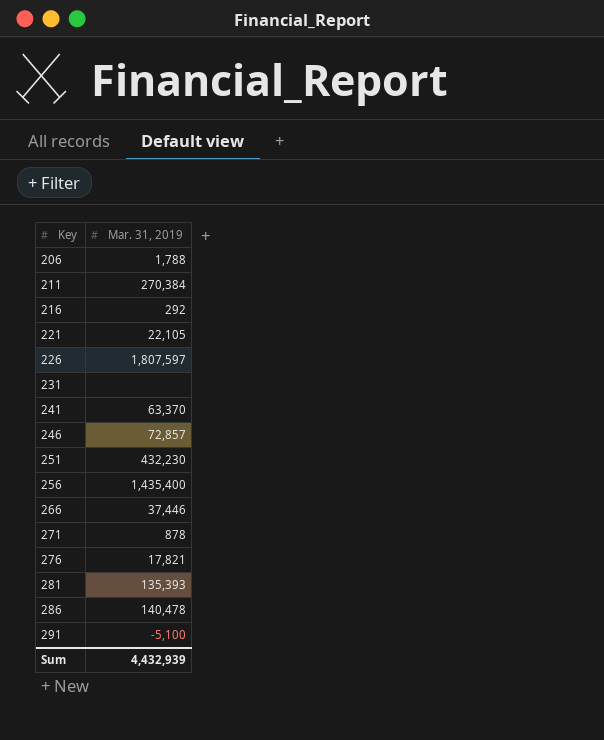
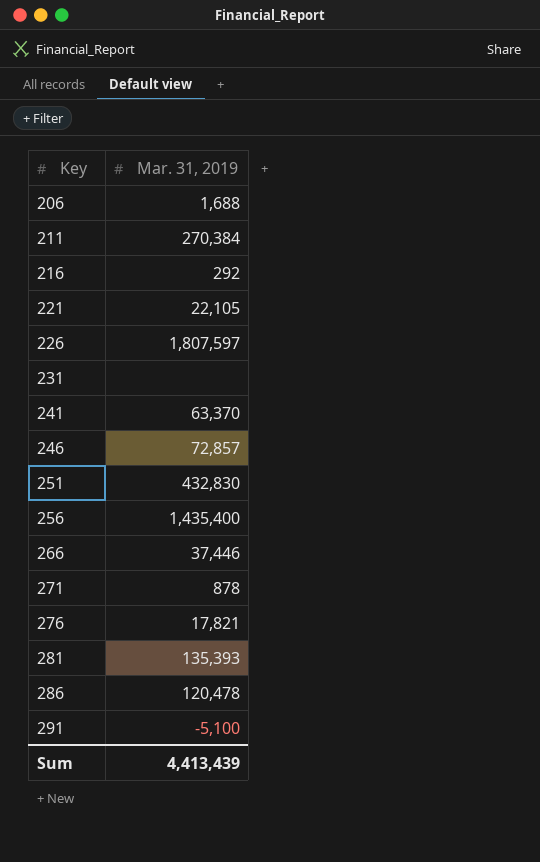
206 | Mar. 31, 2019: 1,788 -> 1,688
251 | Mar. 31, 2019: 432,230 -> 432,830
286 | Mar. 31, 2019: 140,478 -> 120,478
Sum | Mar. 31, 2019: 4,432,939 -> 4,413,439

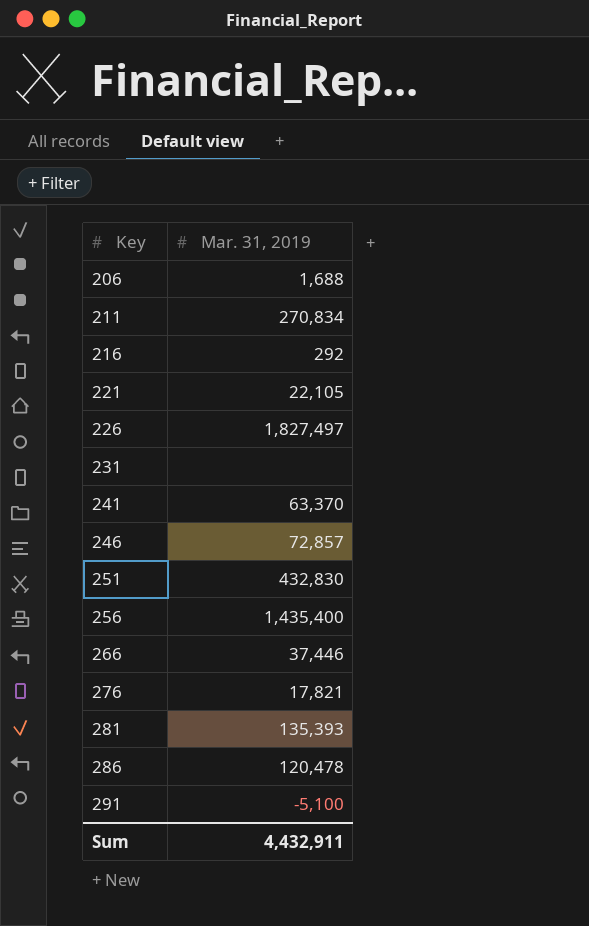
row 271: 878 -> none
211 | Mar. 31, 2019: 270,384 -> 270,834
226 | Mar. 31, 2019: 1,807,597 -> 1,827,497
Sum | Mar. 31, 2019: 4,413,439 -> 4,432,911

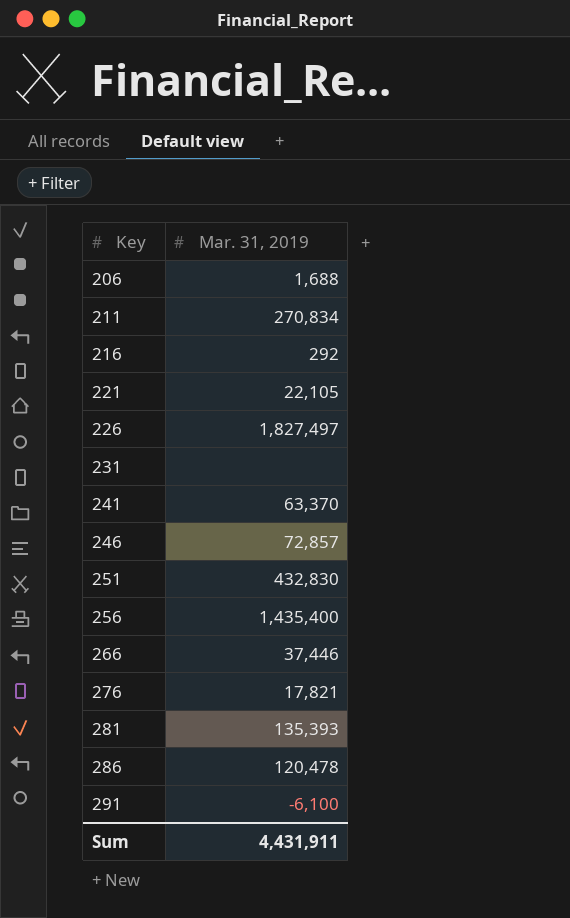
291 | Mar. 31, 2019: -5,100 -> -6,100
Sum | Mar. 31, 2019: 4,432,911 -> 4,431,911

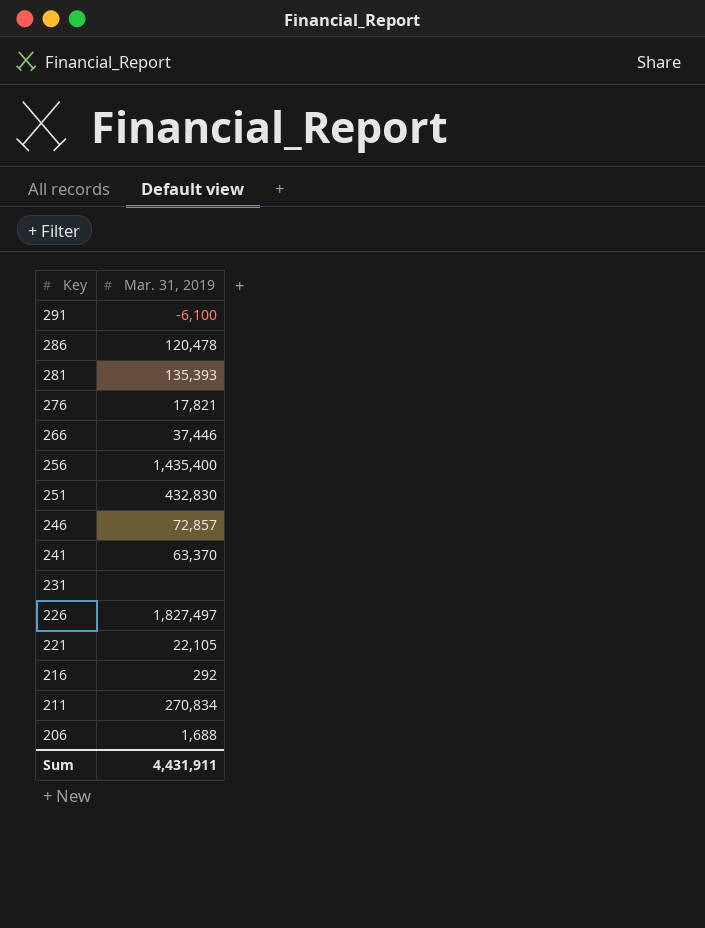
row order: Key ascending -> Key descending

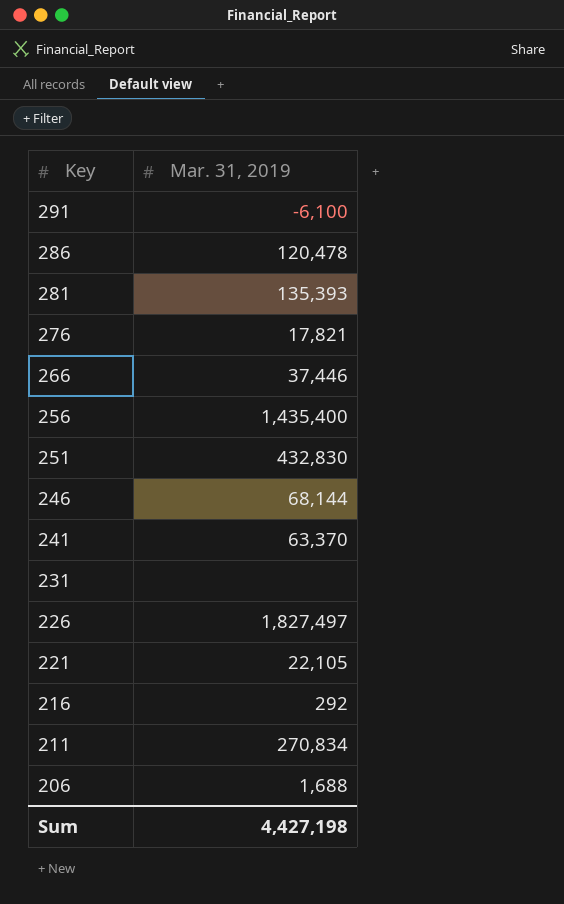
246 | Mar. 31, 2019: 72,857 -> 68,144
Sum | Mar. 31, 2019: 4,431,911 -> 4,427,198

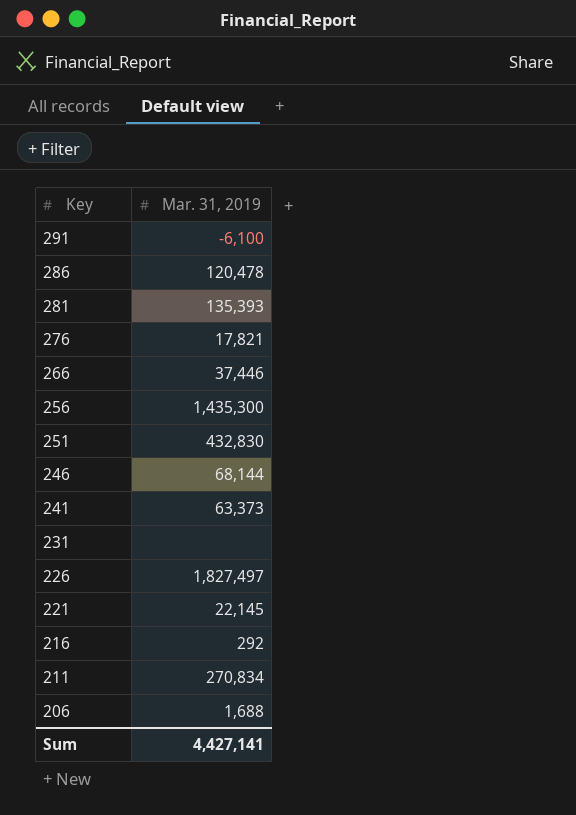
256 | Mar. 31, 2019: 1,435,400 -> 1,435,300
241 | Mar. 31, 2019: 63,370 -> 63,373
221 | Mar. 31, 2019: 22,105 -> 22,145
Sum | Mar. 31, 2019: 4,427,198 -> 4,427,141

